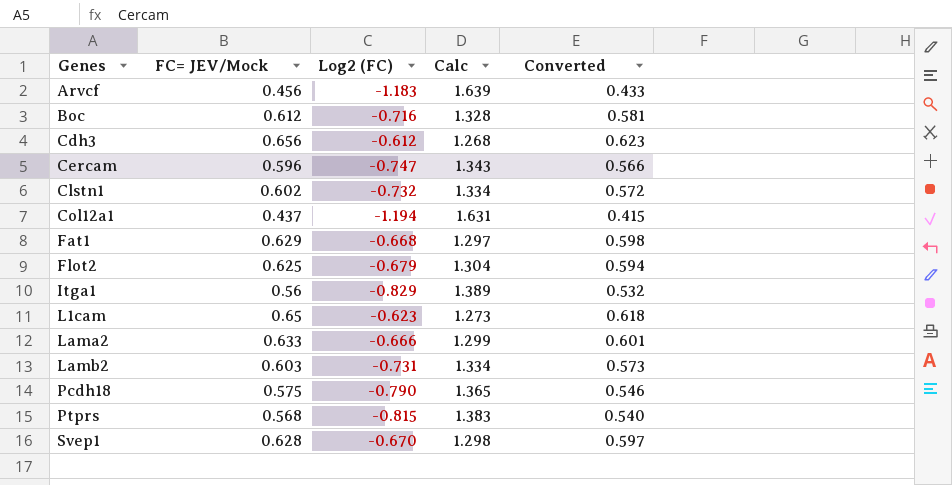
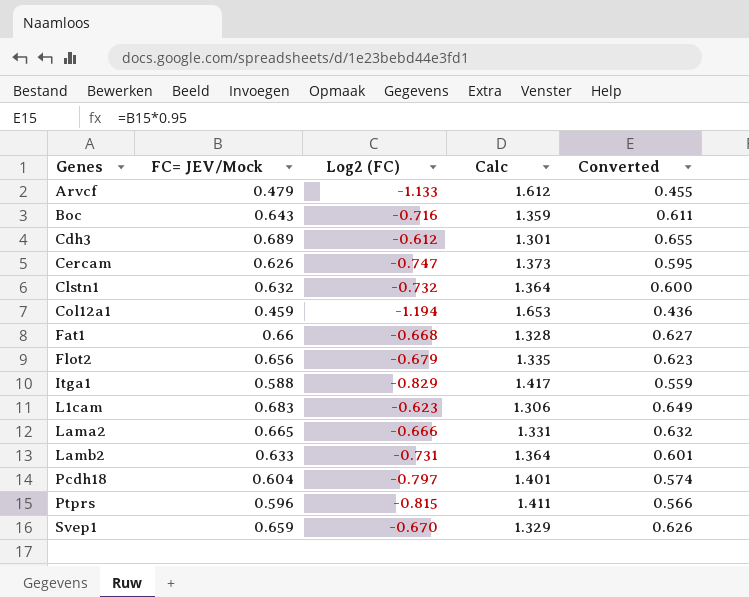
Arvcf | FC= JEV/Mock: 0.456 -> 0.479
Arvcf | Log2 (FC): -1.183 -> -1.133
Arvcf | Calc: 1.639 -> 1.612
Arvcf | Converted: 0.433 -> 0.455
Boc | FC= JEV/Mock: 0.612 -> 0.643
Boc | Calc: 1.328 -> 1.359
Boc | Converted: 0.581 -> 0.611
Cdh3 | FC= JEV/Mock: 0.656 -> 0.689
Cdh3 | Calc: 1.268 -> 1.301
Cdh3 | Converted: 0.623 -> 0.655
Cercam | FC= JEV/Mock: 0.596 -> 0.626
Cercam | Calc: 1.343 -> 1.373
Cercam | Converted: 0.566 -> 0.595
Clstn1 | FC= JEV/Mock: 0.602 -> 0.632
Clstn1 | Calc: 1.334 -> 1.364
Clstn1 | Converted: 0.572 -> 0.600
Col12a1 | FC= JEV/Mock: 0.437 -> 0.459
Col12a1 | Calc: 1.631 -> 1.653
Col12a1 | Converted: 0.415 -> 0.436
Fat1 | FC= JEV/Mock: 0.629 -> 0.66
Fat1 | Calc: 1.297 -> 1.328
Fat1 | Converted: 0.598 -> 0.627
Flot2 | FC= JEV/Mock: 0.625 -> 0.656
Flot2 | Calc: 1.304 -> 1.335
Flot2 | Converted: 0.594 -> 0.623
Itga1 | FC= JEV/Mock: 0.56 -> 0.588
Itga1 | Calc: 1.389 -> 1.417
Itga1 | Converted: 0.532 -> 0.559
L1cam | FC= JEV/Mock: 0.65 -> 0.683
L1cam | Calc: 1.273 -> 1.306
L1cam | Converted: 0.618 -> 0.649
Lama2 | FC= JEV/Mock: 0.633 -> 0.665
Lama2 | Calc: 1.299 -> 1.331
Lama2 | Converted: 0.601 -> 0.632
Lamb2 | FC= JEV/Mock: 0.603 -> 0.633
Lamb2 | Calc: 1.334 -> 1.364
Lamb2 | Converted: 0.573 -> 0.601
Pcdh18 | FC= JEV/Mock: 0.575 -> 0.604
Pcdh18 | Log2 (FC): -0.790 -> -0.797
Pcdh18 | Calc: 1.365 -> 1.401
Pcdh18 | Converted: 0.546 -> 0.574
Ptprs | FC= JEV/Mock: 0.568 -> 0.596
Ptprs | Calc: 1.383 -> 1.411
Ptprs | Converted: 0.540 -> 0.566
Svep1 | FC= JEV/Mock: 0.628 -> 0.659
Svep1 | Calc: 1.298 -> 1.329
Svep1 | Converted: 0.597 -> 0.626

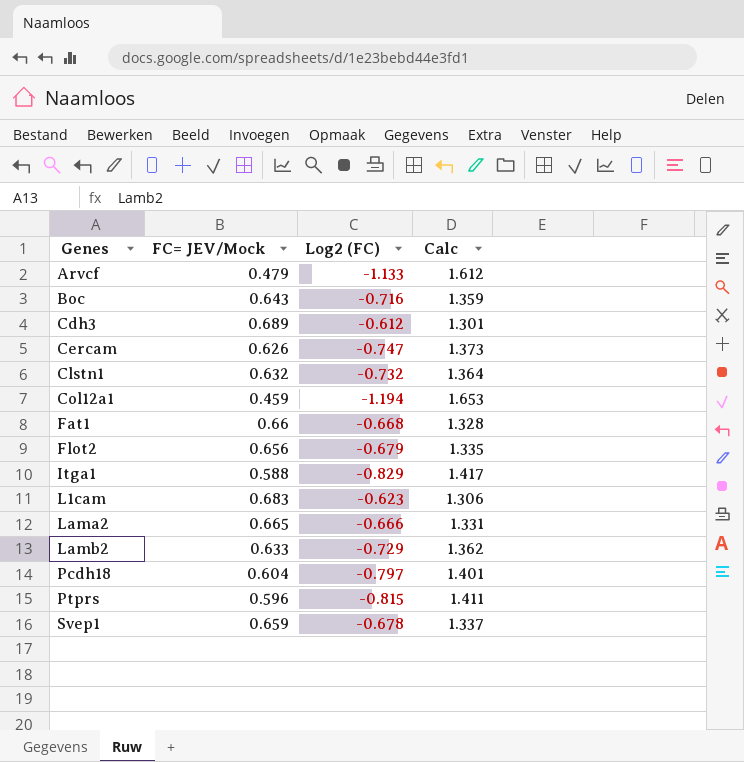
column Converted | formula: [FC= JEV/Mock] * 0.95 -> none
Lamb2 | Log2 (FC): -0.731 -> -0.729
Lamb2 | Calc: 1.364 -> 1.362
Svep1 | Log2 (FC): -0.670 -> -0.678
Svep1 | Calc: 1.329 -> 1.337

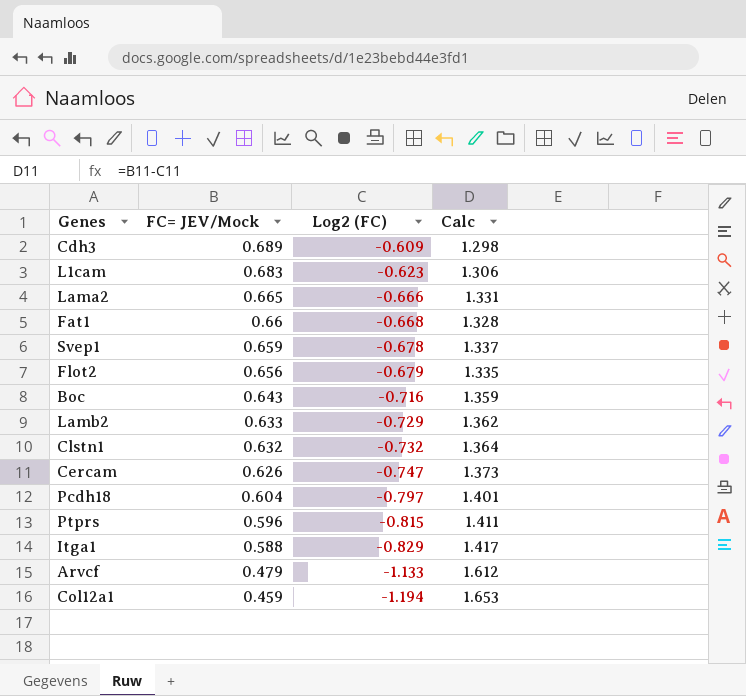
row order: Genes ascending -> FC= JEV/Mock descending
Cdh3 | Log2 (FC): -0.612 -> -0.609
Cdh3 | Calc: 1.301 -> 1.298

